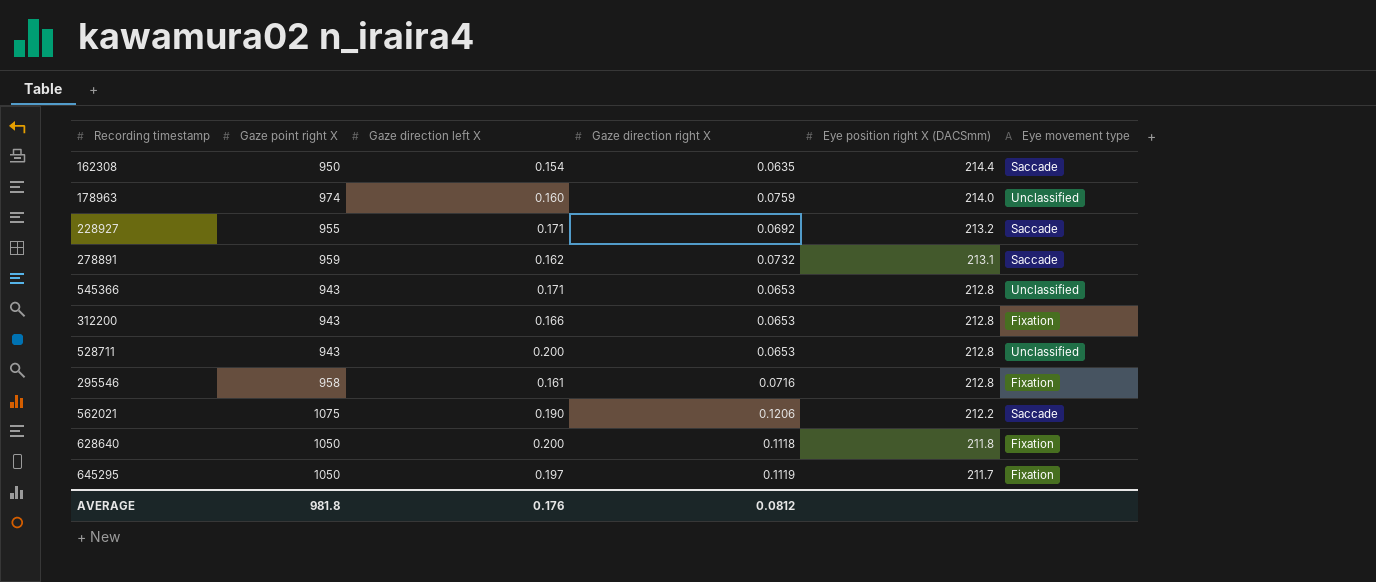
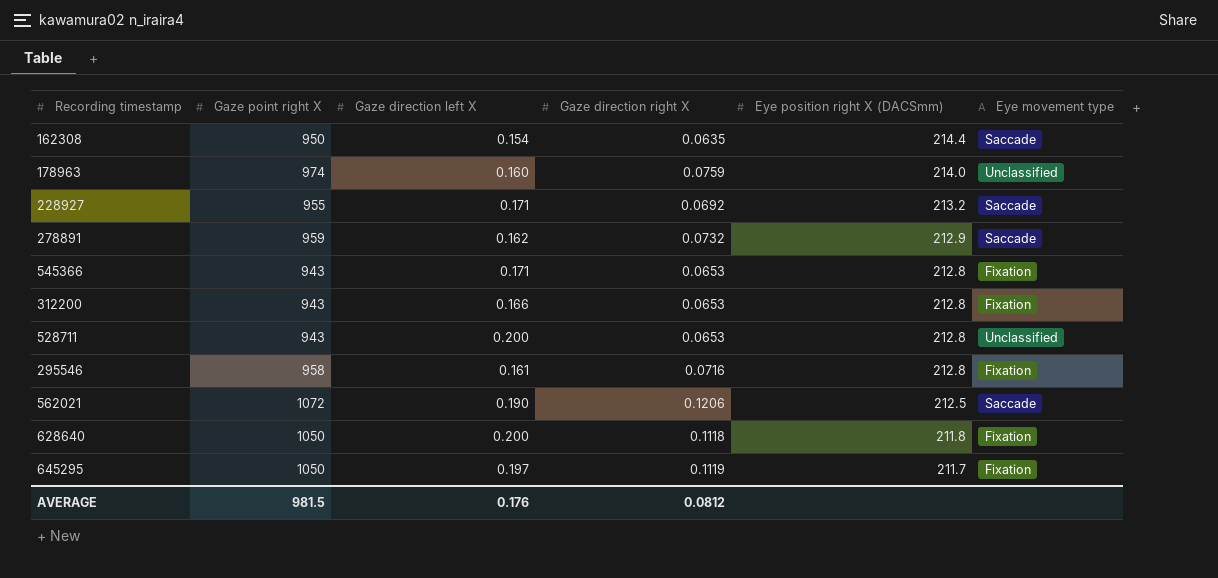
278891 | Eye position right X (DACSmm): 213.1 -> 212.9
545366 | Eye movement type: Unclassified -> Fixation
562021 | Gaze point right X: 1075 -> 1072
562021 | Eye position right X (DACSmm): 212.2 -> 212.5
AVERAGE | Gaze point right X: 981.8 -> 981.5

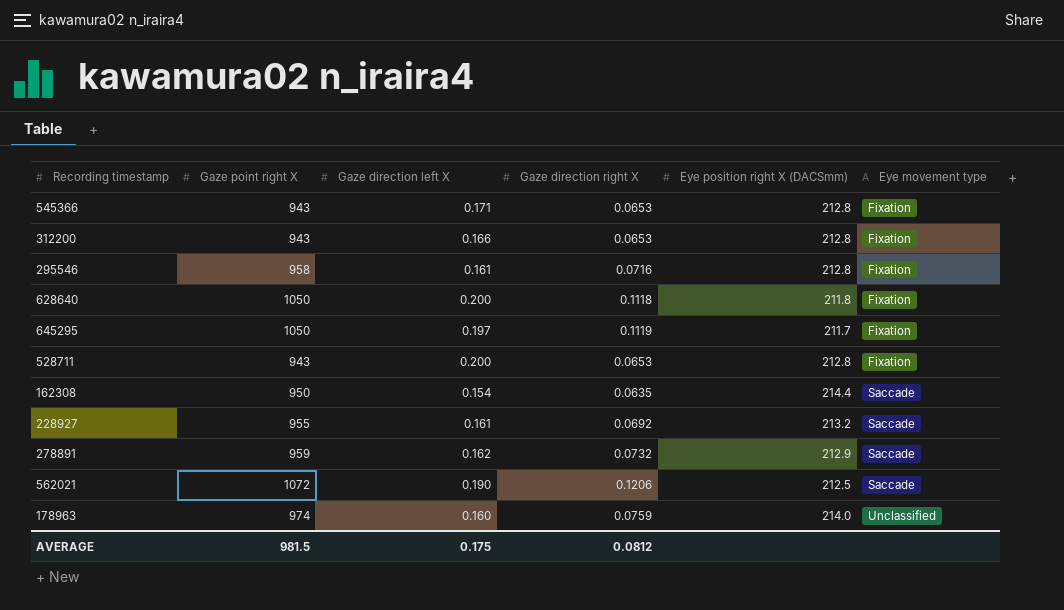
row order: Eye position right X (DACSmm) descending -> Eye movement type ascending
528711 | Eye movement type: Unclassified -> Fixation
228927 | Gaze direction left X: 0.171 -> 0.161
AVERAGE | Gaze direction left X: 0.176 -> 0.175

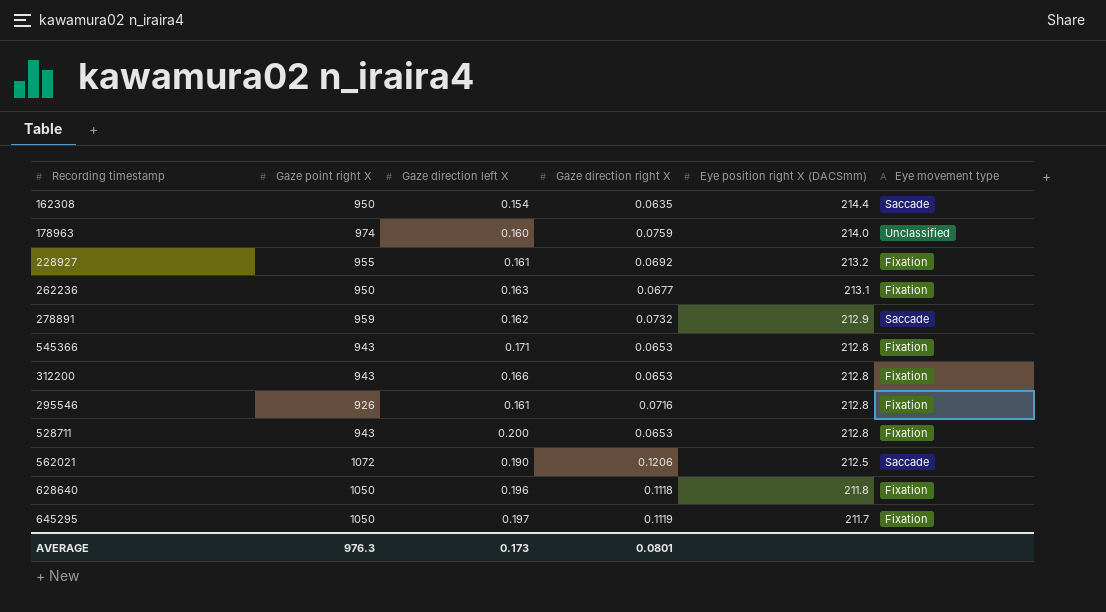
row order: Eye movement type ascending -> Eye position right X (DACSmm) descending
228927 | Eye movement type: Saccade -> Fixation
row 262236: none -> 950 | 0.163 | 0.0677 | 213.1 | Fixation
295546 | Gaze point right X: 958 -> 926
628640 | Gaze direction left X: 0.200 -> 0.196
AVERAGE | Gaze point right X: 981.5 -> 976.3
AVERAGE | Gaze direction left X: 0.175 -> 0.173
AVERAGE | Gaze direction right X: 0.0812 -> 0.0801

